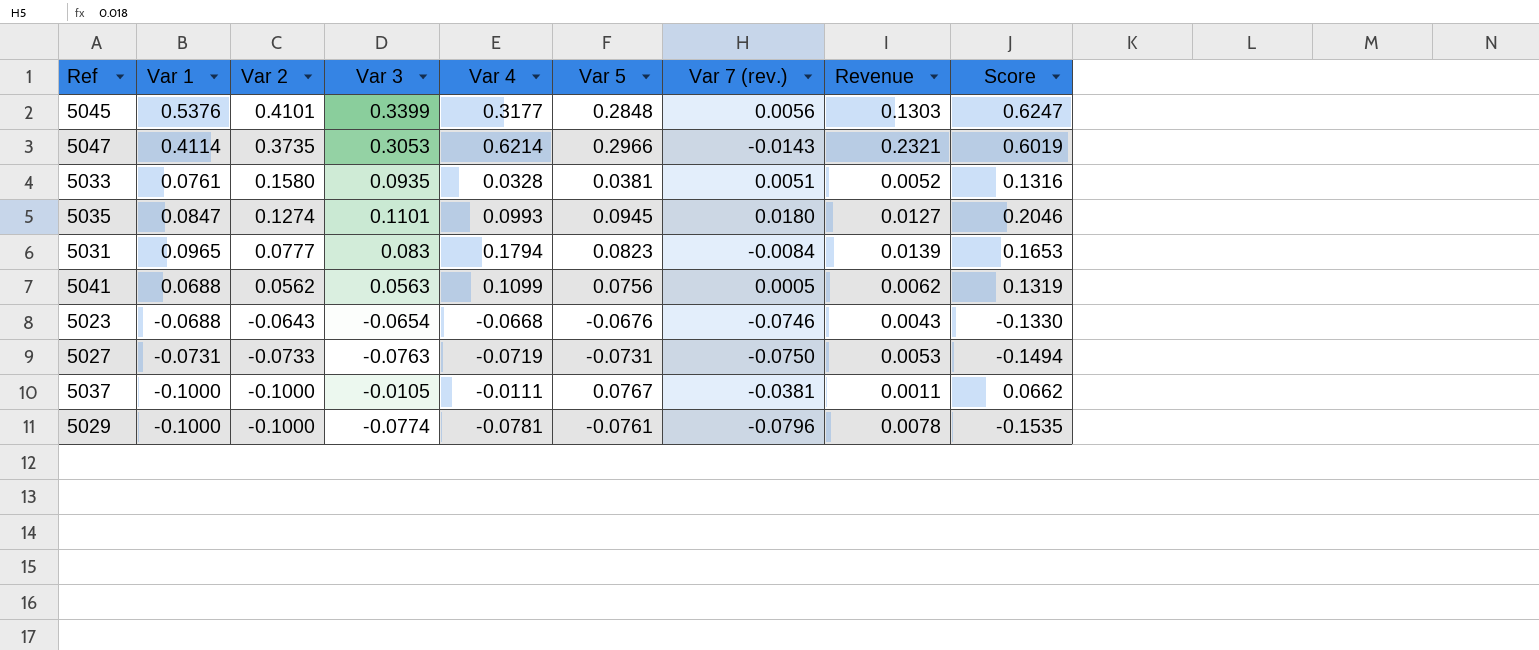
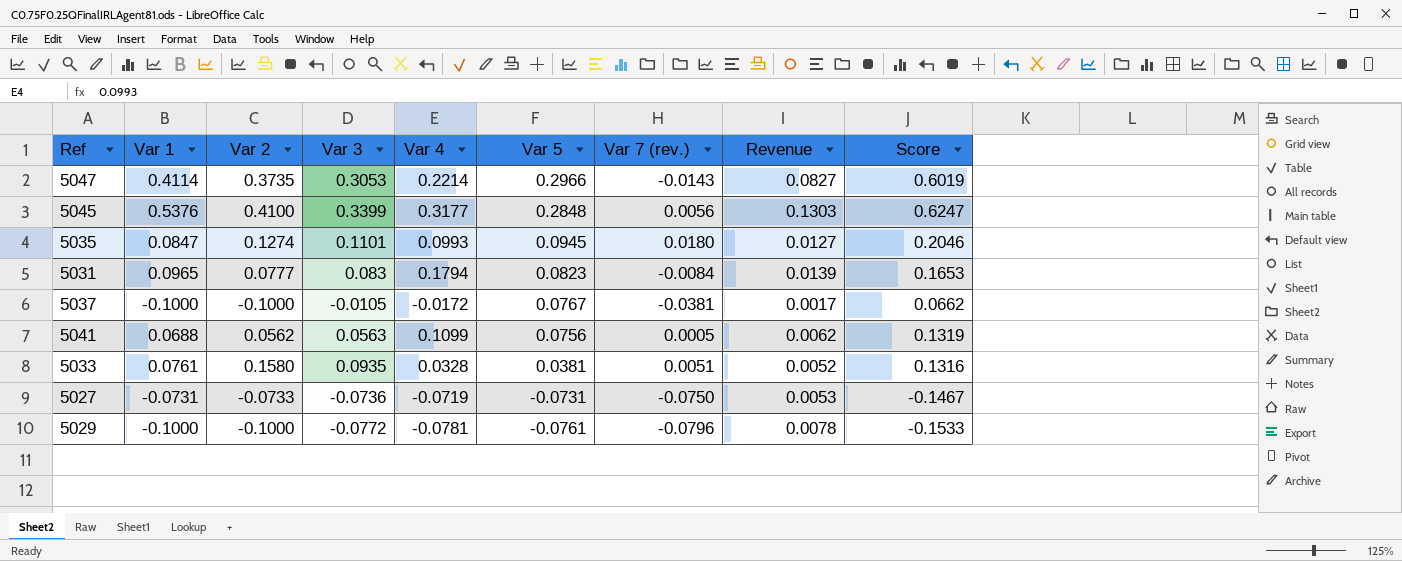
row order: Var 2 descending -> Var 5 descending
row 5023: -0.0688 | -0.0643 | -0.0654 | -0.0668 | -0.0676 | -0.0746 | 0.0043 | -0.1330 -> none
5047 | Var 4: 0.6214 -> 0.2214
5047 | Revenue: 0.2321 -> 0.0827
5045 | Var 2: 0.4101 -> 0.4100
5037 | Var 4: -0.0111 -> -0.0172
5037 | Revenue: 0.0011 -> 0.0017
5027 | Var 3: -0.0763 -> -0.0736
5027 | Score: -0.1494 -> -0.1467
5029 | Var 3: -0.0774 -> -0.0772
5029 | Score: -0.1535 -> -0.1533

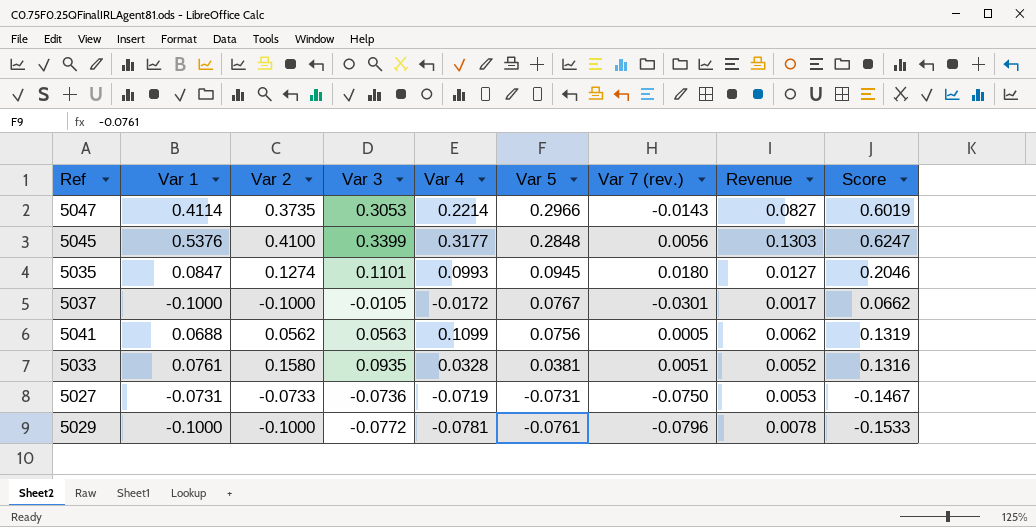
row 5031: 0.0965 | 0.0777 | 0.083 | 0.1794 | 0.0823 | -0.0084 | 0.0139 | 0.1653 -> none
5037 | Var 7 (rev.): -0.0381 -> -0.0301

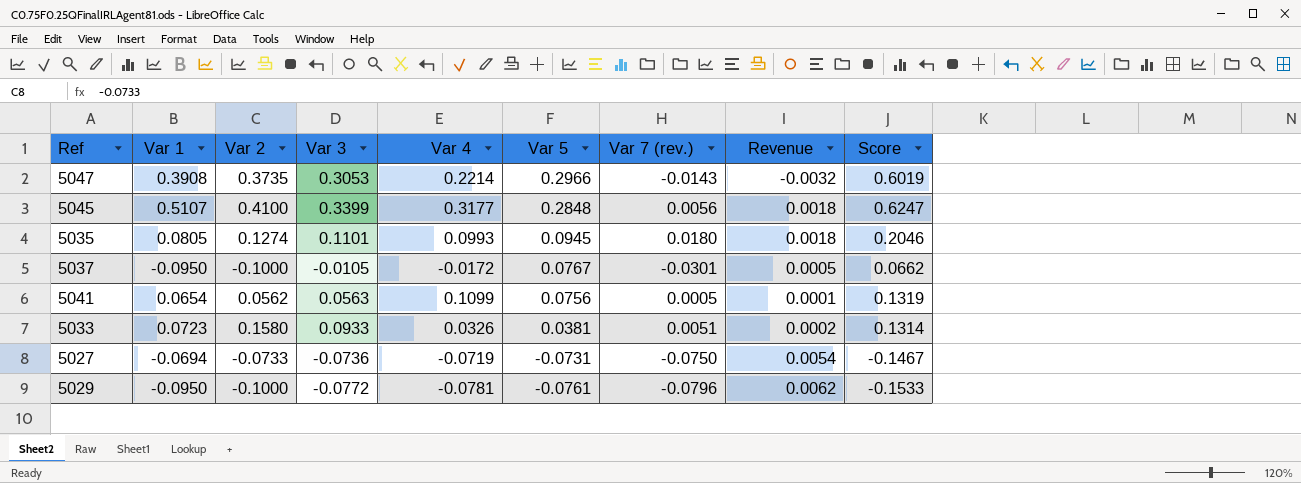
column Revenue | formula: [Var 2] * [Var 4] -> [Var 4] * [Var 7 (rev.)]
5047 | Var 1: 0.4114 -> 0.3908
5045 | Var 1: 0.5376 -> 0.5107
5035 | Var 1: 0.0847 -> 0.0805
5037 | Var 1: -0.1000 -> -0.0950
5041 | Var 1: 0.0688 -> 0.0654
5033 | Var 1: 0.0761 -> 0.0723
5033 | Var 3: 0.0935 -> 0.0933
5033 | Var 4: 0.0328 -> 0.0326
5033 | Score: 0.1316 -> 0.1314
5027 | Var 1: -0.0731 -> -0.0694
5029 | Var 1: -0.1000 -> -0.0950

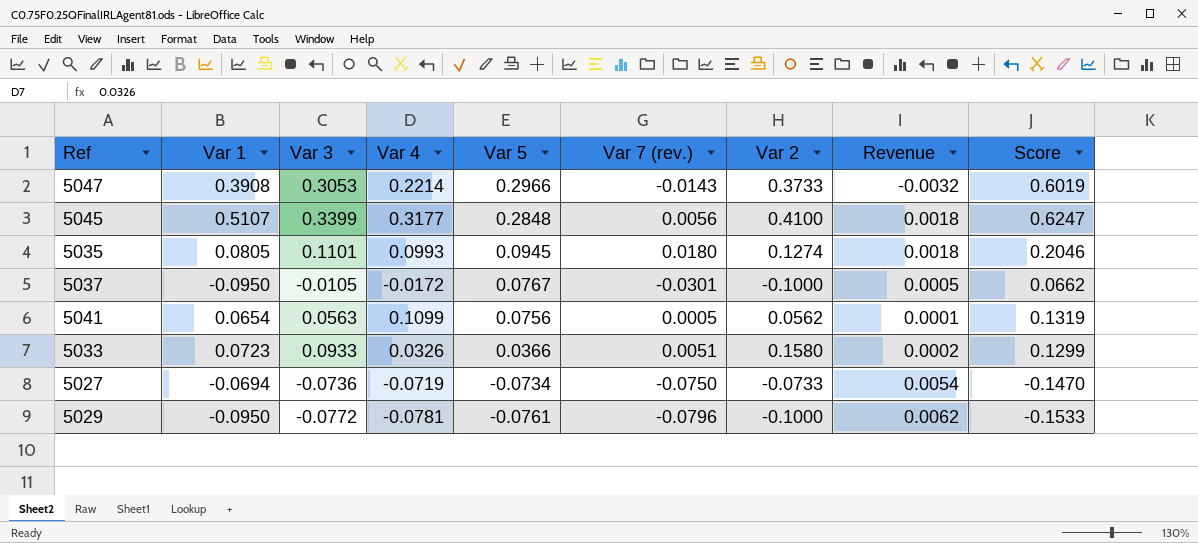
column Var 2 | position: 3 -> 7
5047 | Var 2: 0.3735 -> 0.3733
5033 | Var 5: 0.0381 -> 0.0366
5033 | Score: 0.1314 -> 0.1299
5027 | Var 5: -0.0731 -> -0.0734
5027 | Score: -0.1467 -> -0.1470

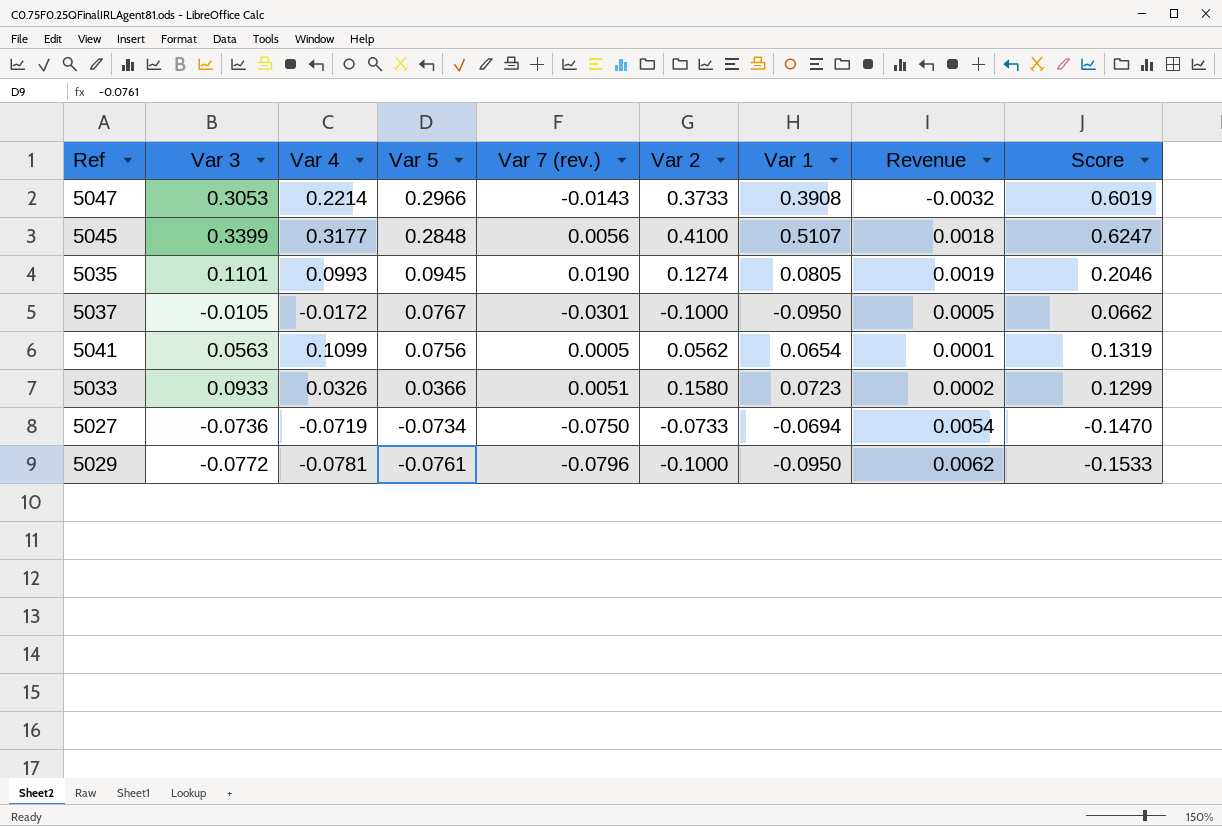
column Var 1 | position: 2 -> 7
5035 | Var 7 (rev.): 0.0180 -> 0.0190
5035 | Revenue: 0.0018 -> 0.0019

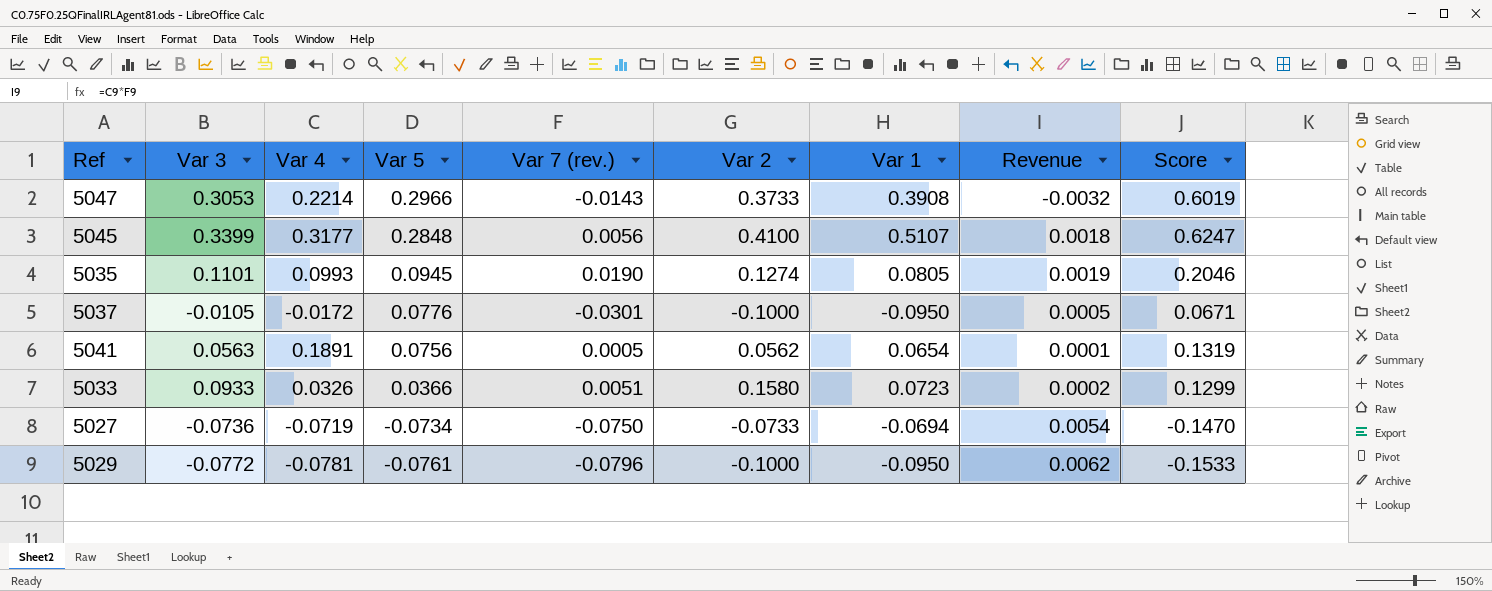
5037 | Var 5: 0.0767 -> 0.0776
5037 | Score: 0.0662 -> 0.0671
5041 | Var 4: 0.1099 -> 0.1891

